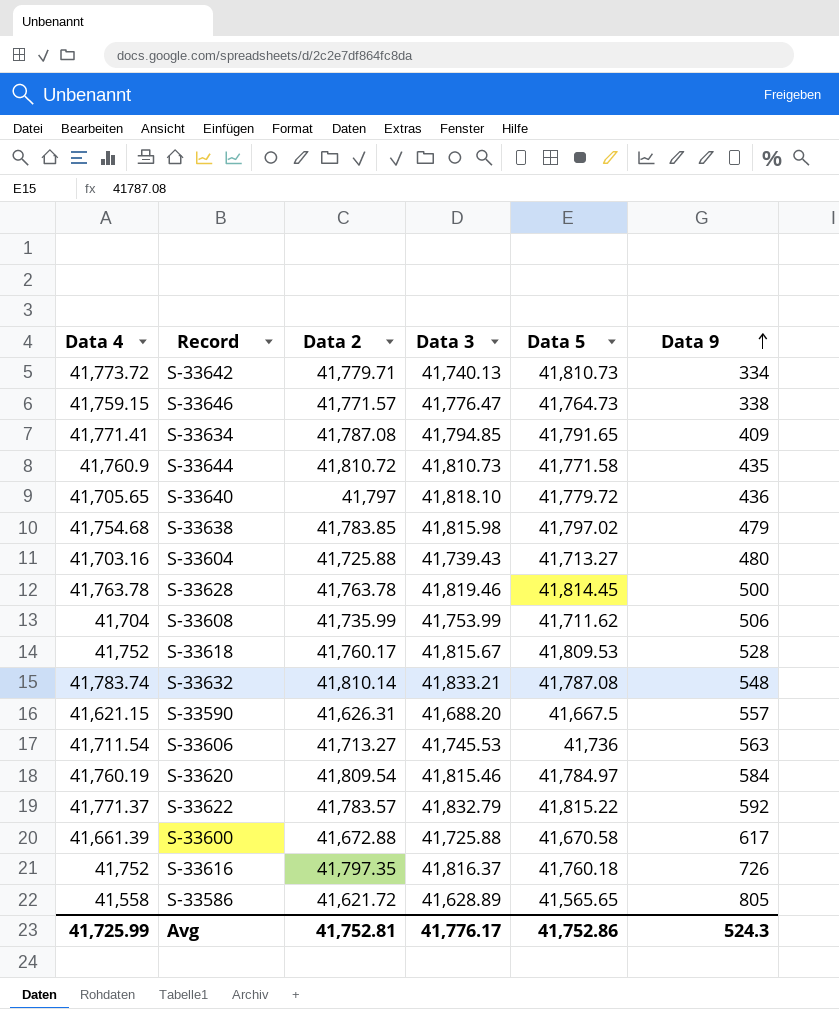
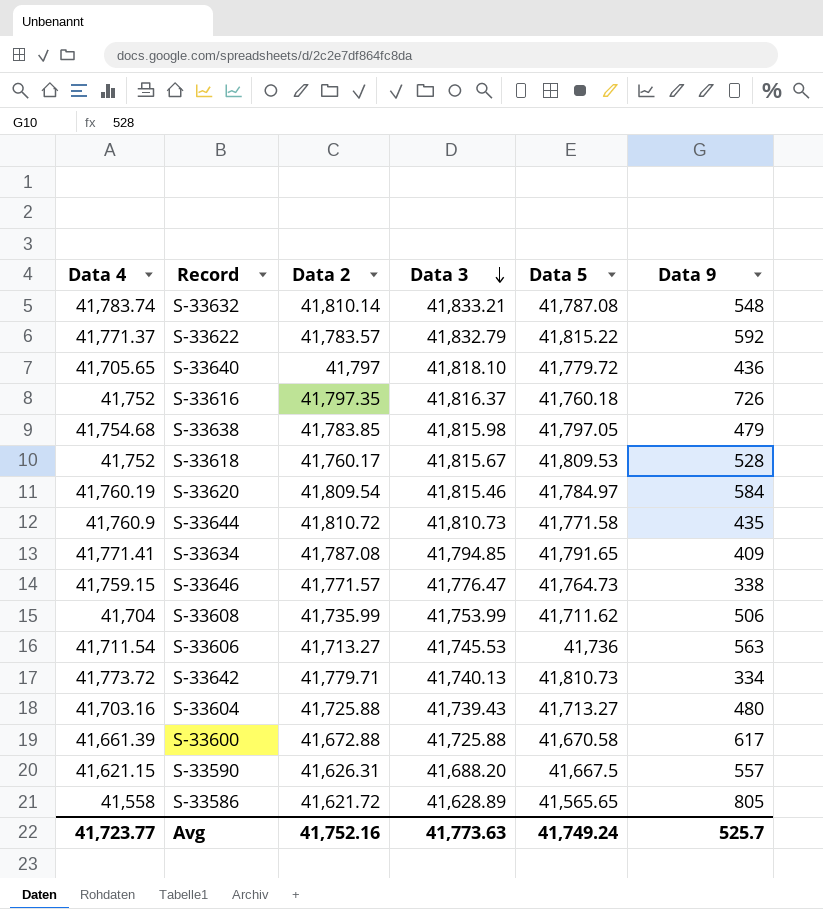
row order: Data 9 ascending -> Data 3 descending
row S-33628: 41,763.78 | 41,763.78 | 41,819.46 | 41,814.45 | 500 -> none
S-33638 | Data 5: 41,797.02 -> 41,797.05
Avg | Data 4: 41,725.99 -> 41,723.77
Avg | Data 2: 41,752.81 -> 41,752.16
Avg | Data 3: 41,776.17 -> 41,773.63
Avg | Data 5: 41,752.86 -> 41,749.24
Avg | Data 9: 524.3 -> 525.7

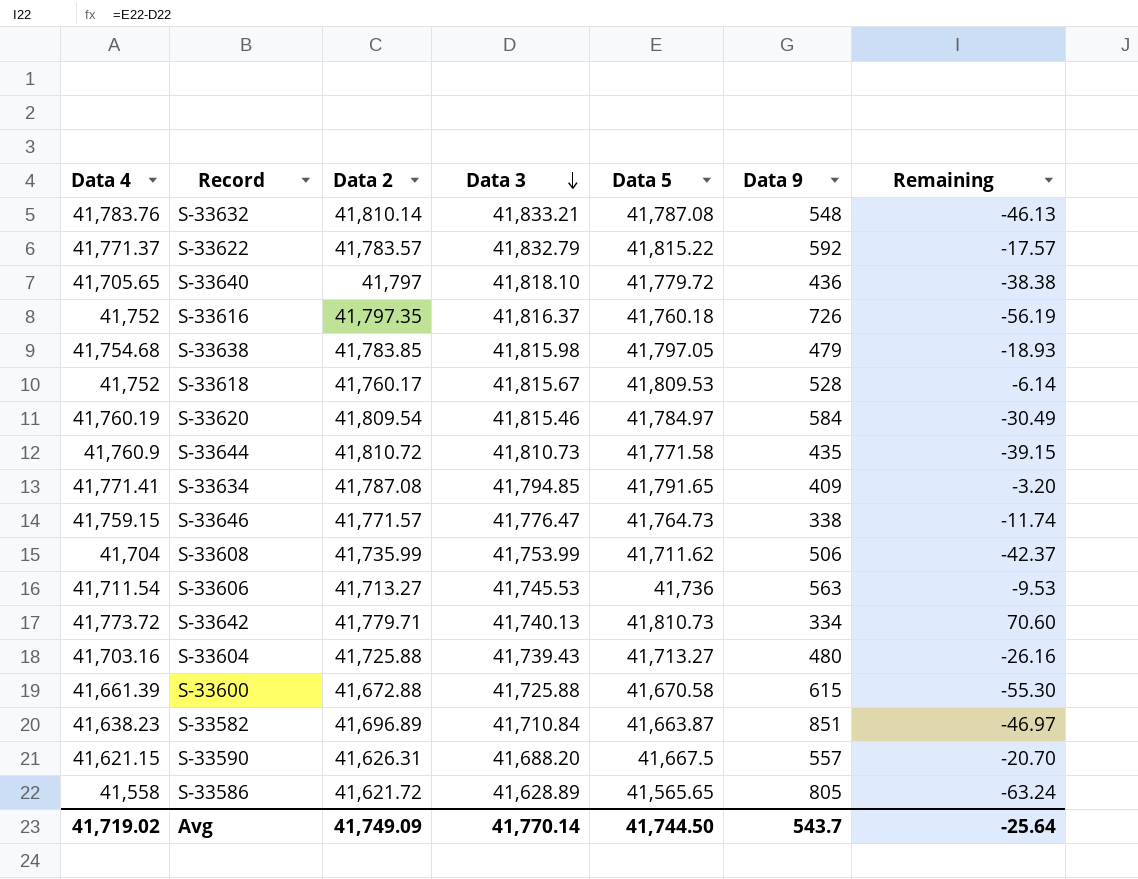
column Remaining | formula: none -> [Data 5] - [Data 3]
S-33632 | Data 4: 41,783.74 -> 41,783.76
S-33600 | Data 9: 617 -> 615
row S-33582: none -> 41,638.23 | 41,696.89 | 41,710.84 | 41,663.87 | 851 | -46.97
Avg | Data 4: 41,723.77 -> 41,719.02
Avg | Data 2: 41,752.16 -> 41,749.09
Avg | Data 3: 41,773.63 -> 41,770.14
Avg | Data 5: 41,749.24 -> 41,744.50
Avg | Data 9: 525.7 -> 543.7

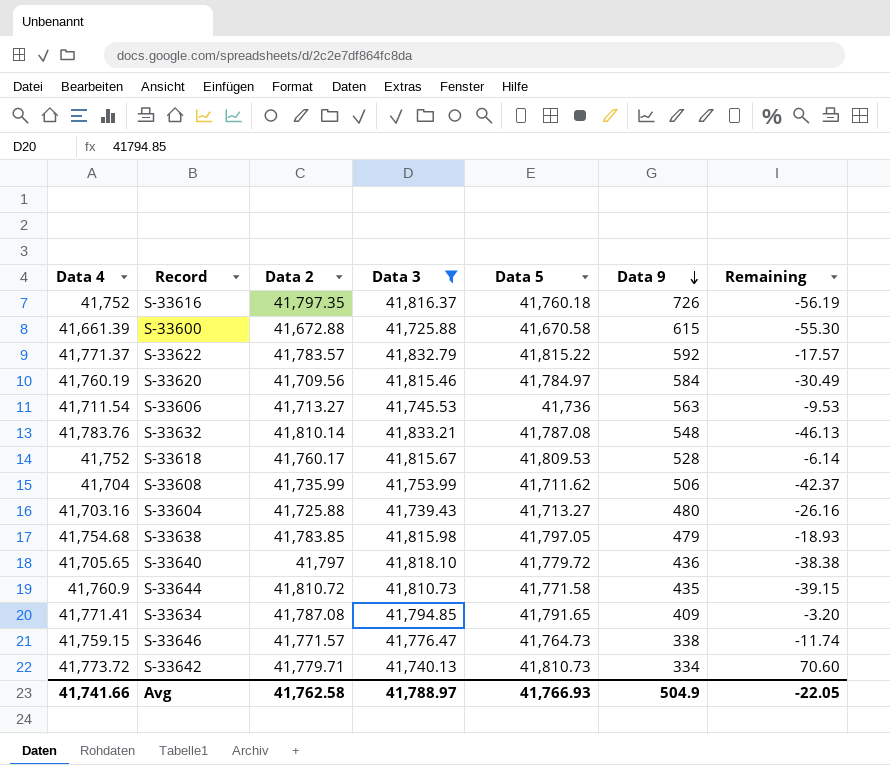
filter: none -> Data 3 >= 41,725.88
row order: Data 3 descending -> Data 9 descending
S-33620 | Data 2: 41,809.54 -> 41,709.56
Avg | Data 4: 41,719.02 -> 41,741.66
Avg | Data 2: 41,749.09 -> 41,762.58
Avg | Data 3: 41,770.14 -> 41,788.97
Avg | Data 5: 41,744.50 -> 41,766.93
Avg | Data 9: 543.7 -> 504.9
Avg | Remaining: -25.64 -> -22.05

